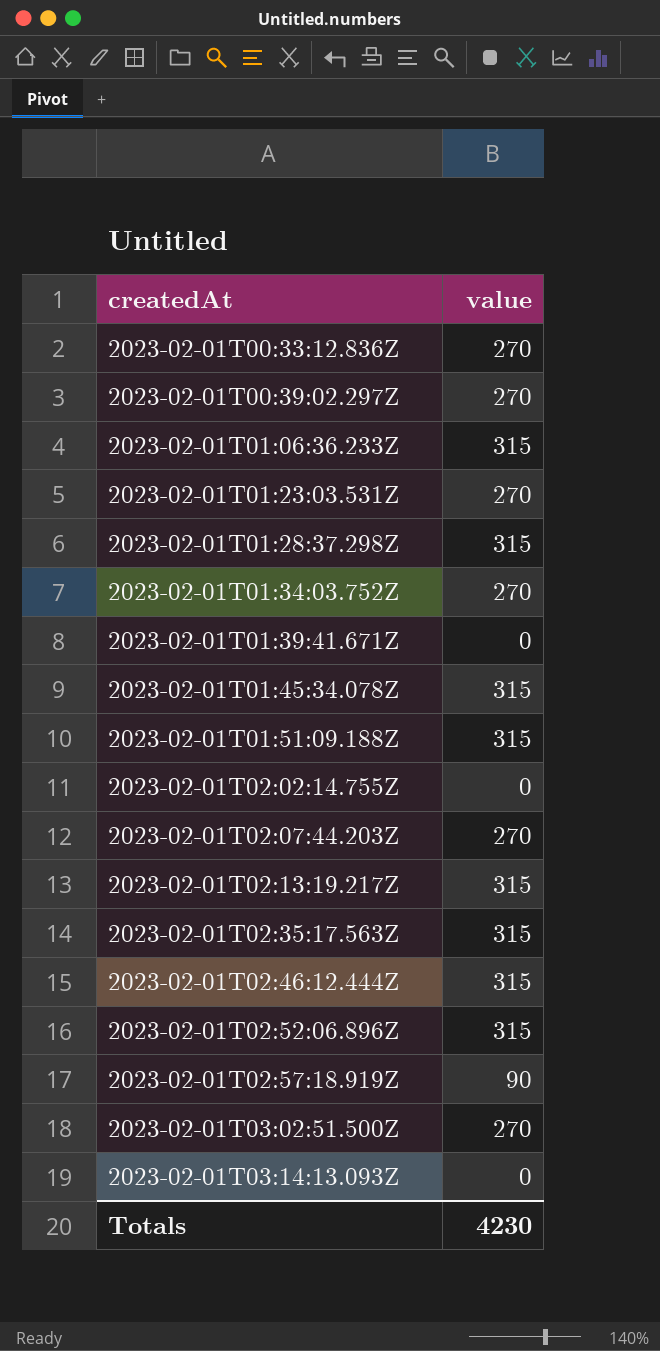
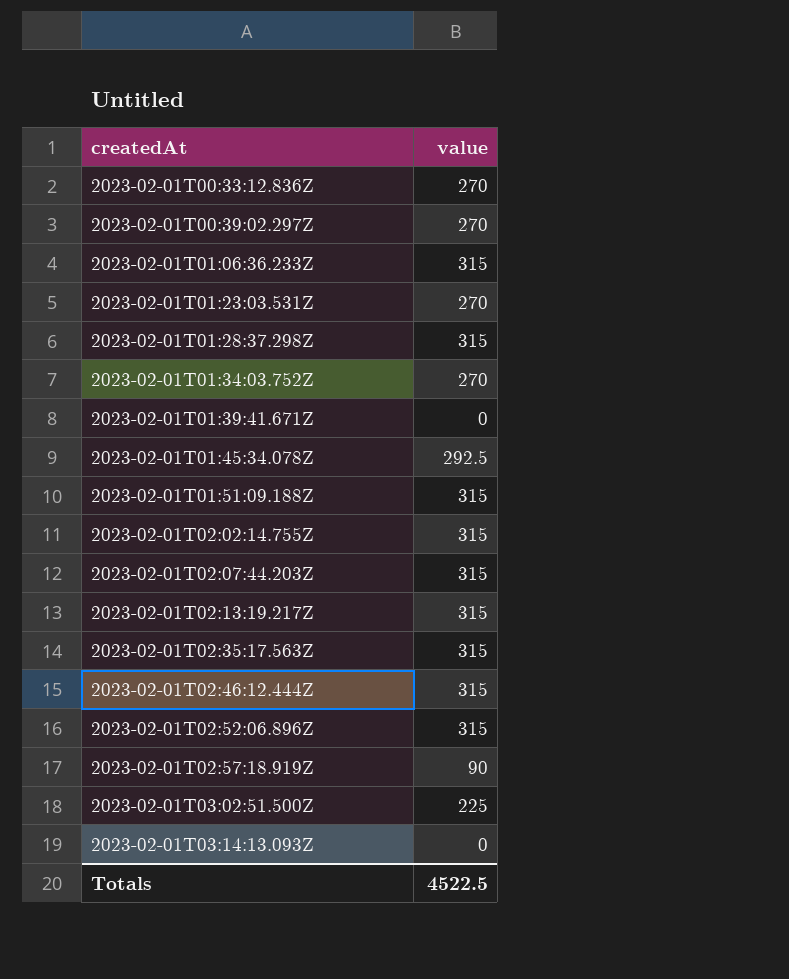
2023-02-01T01:45:34.078Z | value: 315 -> 292.5
2023-02-01T02:02:14.755Z | value: 0 -> 315
2023-02-01T02:07:44.203Z | value: 270 -> 315
2023-02-01T03:02:51.500Z | value: 270 -> 225
Totals | value: 4230 -> 4522.5

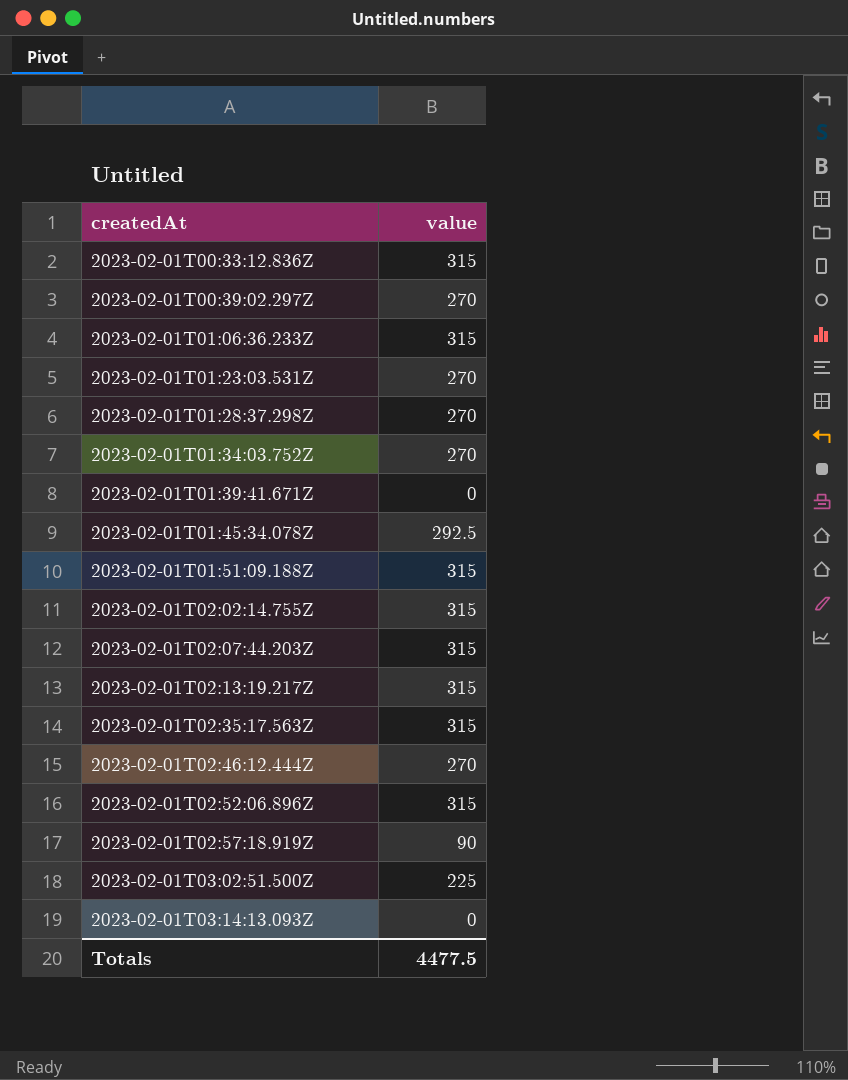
2023-02-01T00:33:12.836Z | value: 270 -> 315
2023-02-01T01:28:37.298Z | value: 315 -> 270
2023-02-01T02:46:12.444Z | value: 315 -> 270
Totals | value: 4522.5 -> 4477.5

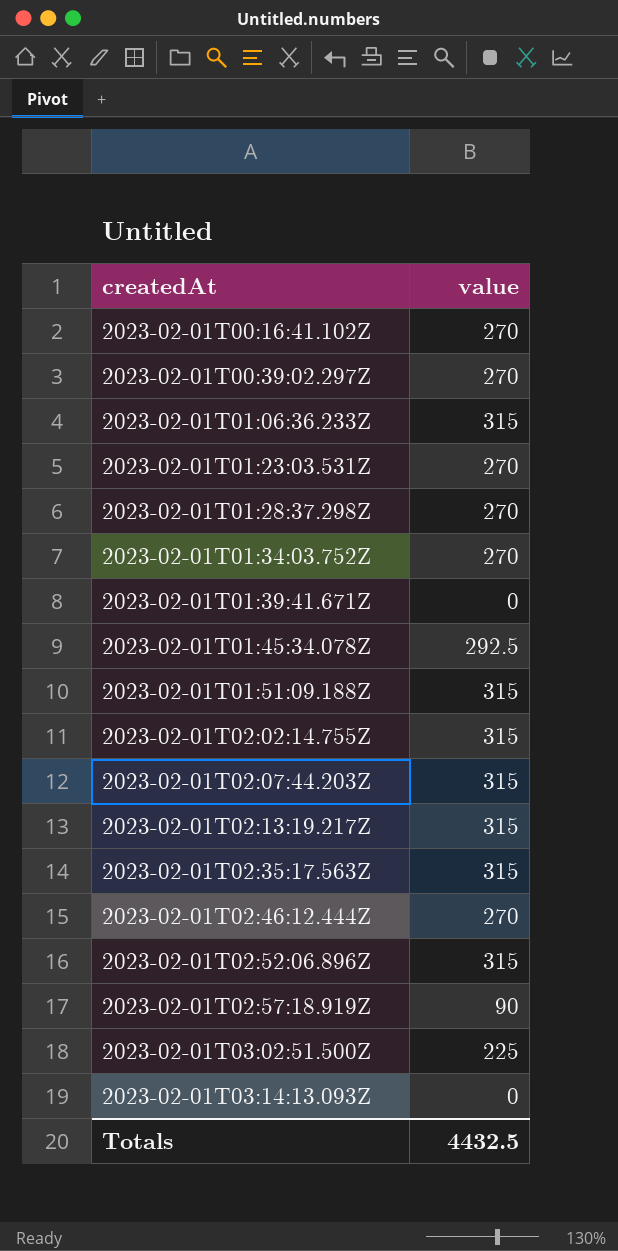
row 2023-02-01T00:33:12.836Z: 315 -> none
row 2023-02-01T00:16:41.102Z: none -> 270
Totals | value: 4477.5 -> 4432.5

